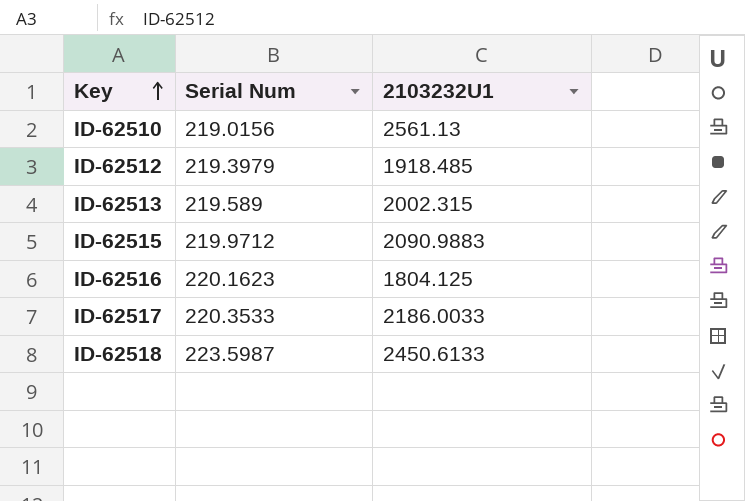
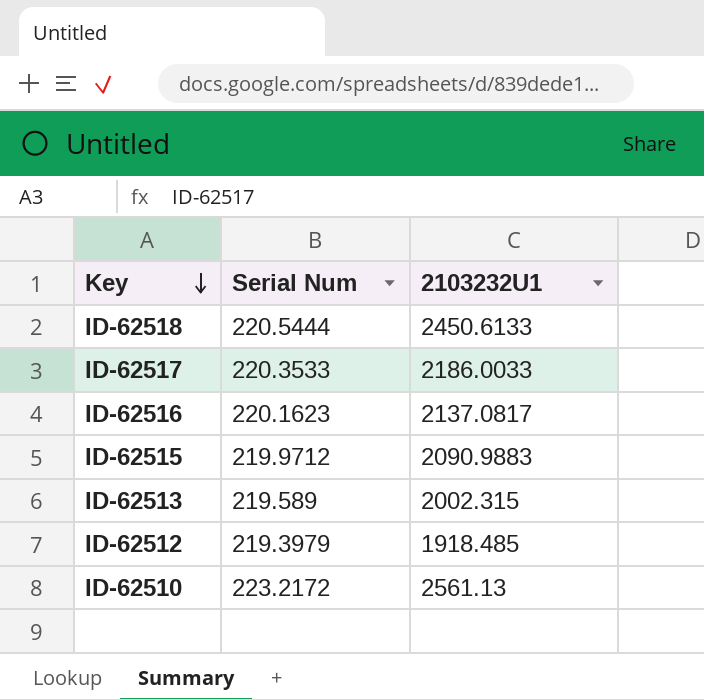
row order: Key ascending -> Key descending
ID-62518 | Serial Num: 223.5987 -> 220.5444
ID-62516 | 2103232U1: 1804.125 -> 2137.0817
ID-62510 | Serial Num: 219.0156 -> 223.2172

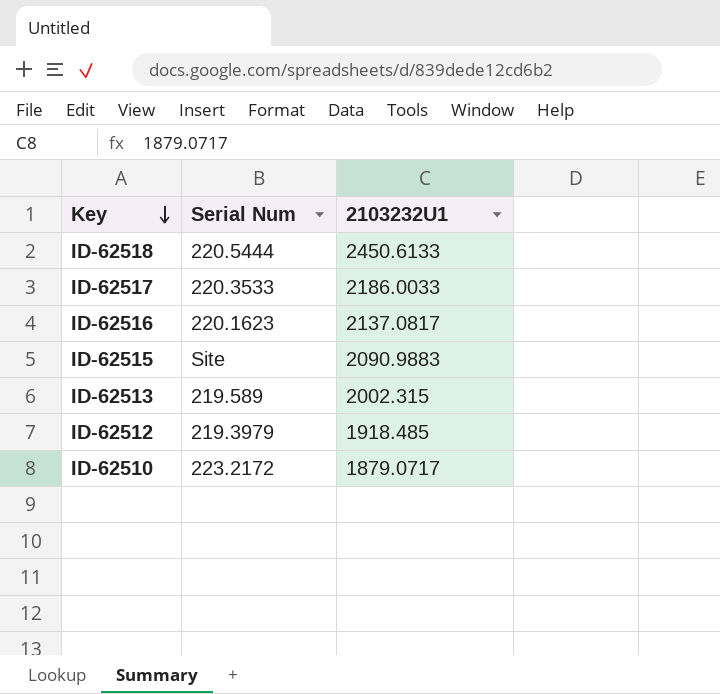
ID-62515 | Serial Num: 219.9712 -> Site
ID-62510 | 2103232U1: 2561.13 -> 1879.0717

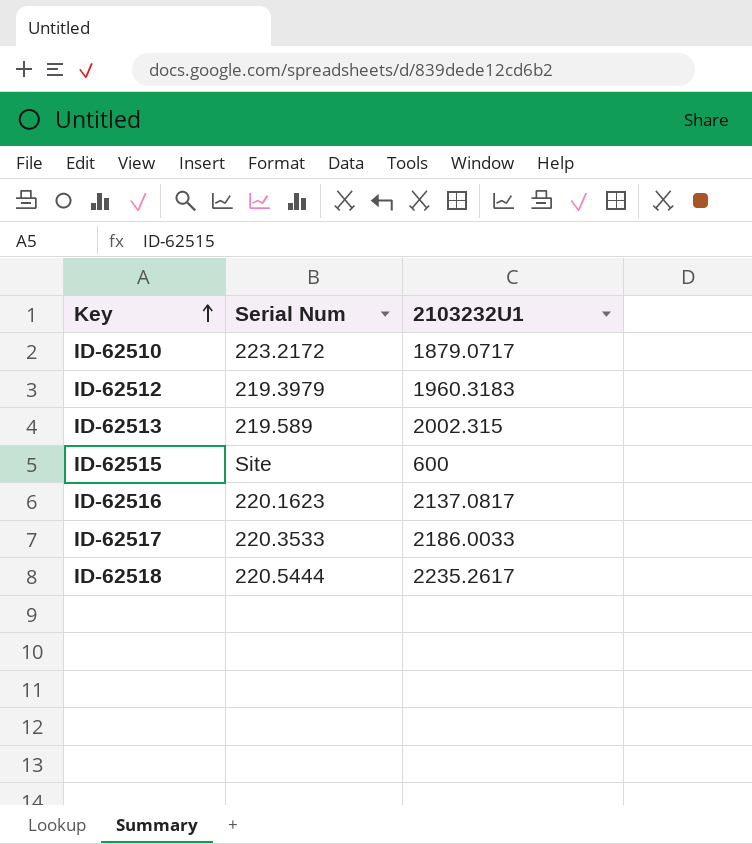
row order: Key descending -> Key ascending
ID-62512 | 2103232U1: 1918.485 -> 1960.3183
ID-62515 | 2103232U1: 2090.9883 -> 600
ID-62518 | 2103232U1: 2450.6133 -> 2235.2617

